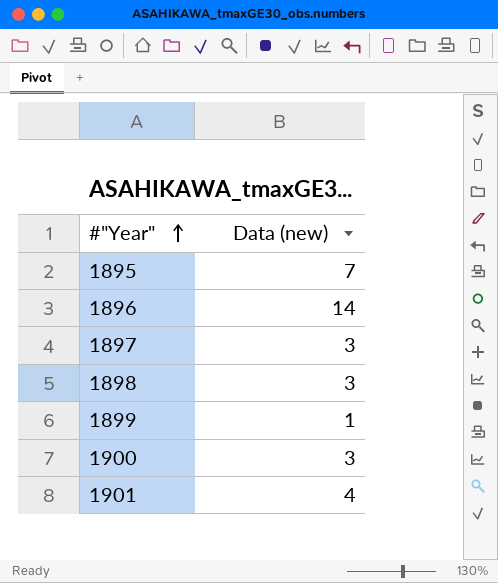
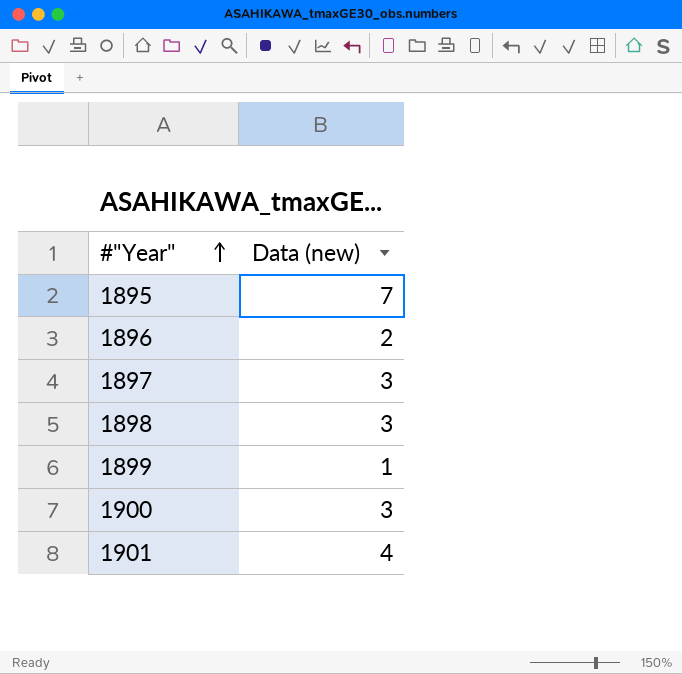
1896 | Data (new): 14 -> 2

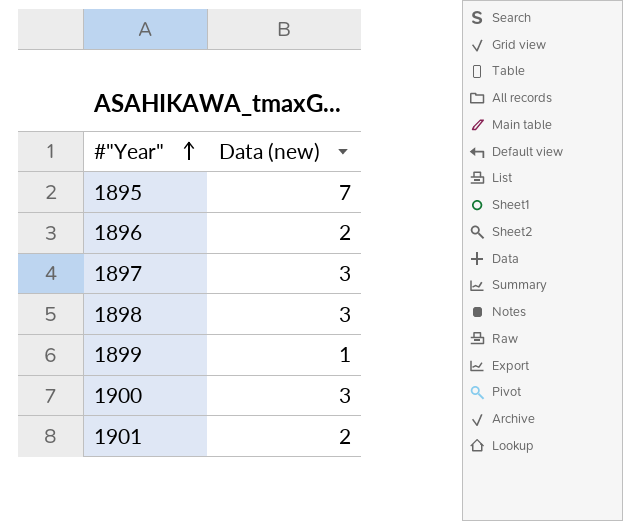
1901 | Data (new): 4 -> 2

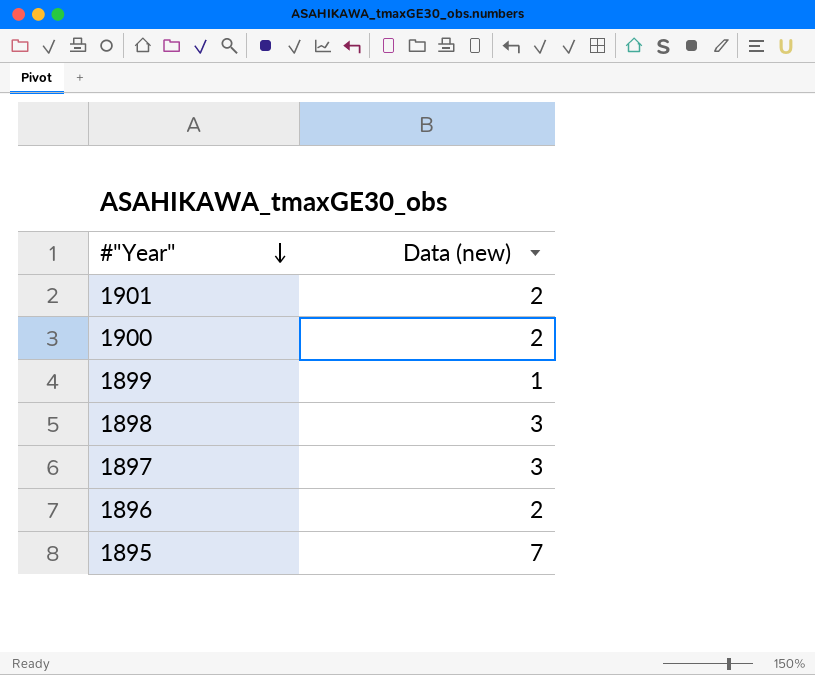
row order: #"Year" ascending -> #"Year" descending
1900 | Data (new): 3 -> 2

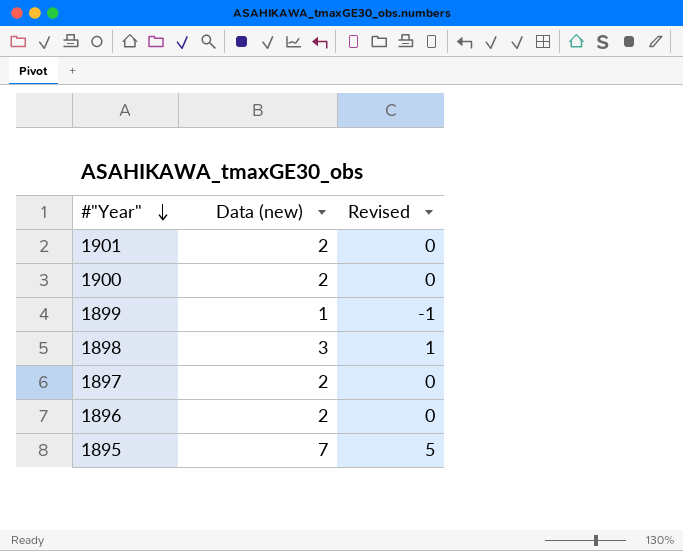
column Revised | formula: none -> [Data (new)] - 2
1897 | Data (new): 3 -> 2

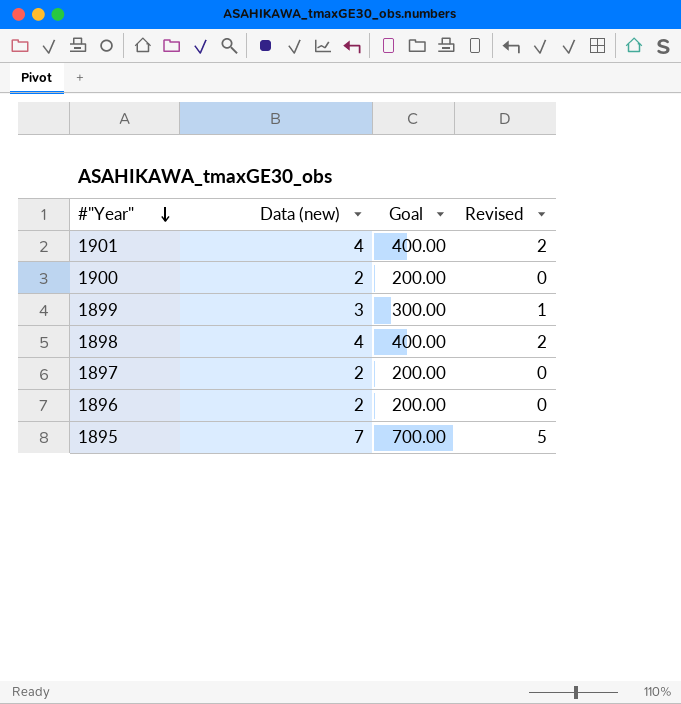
column Goal | formula: none -> [Data (new)] * 100
1901 | Data (new): 2 -> 4
1901 | Revised: 0 -> 2
1899 | Data (new): 1 -> 3
1899 | Revised: -1 -> 1
1898 | Data (new): 3 -> 4
1898 | Revised: 1 -> 2

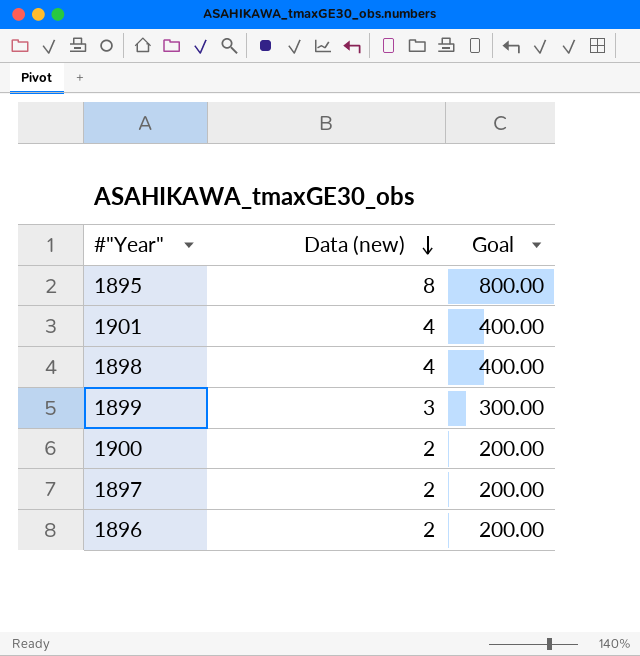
row order: #"Year" descending -> Data (new) descending
column Revised | formula: [Data (new)] - 2 -> none
1895 | Data (new): 7 -> 8
1895 | Goal: 700.00 -> 800.00

